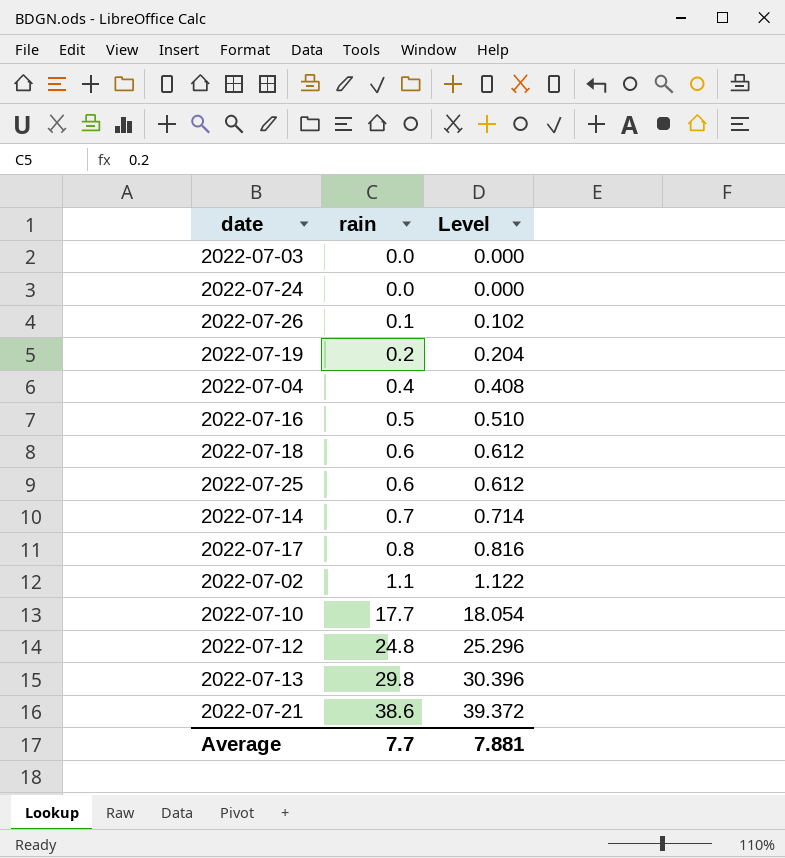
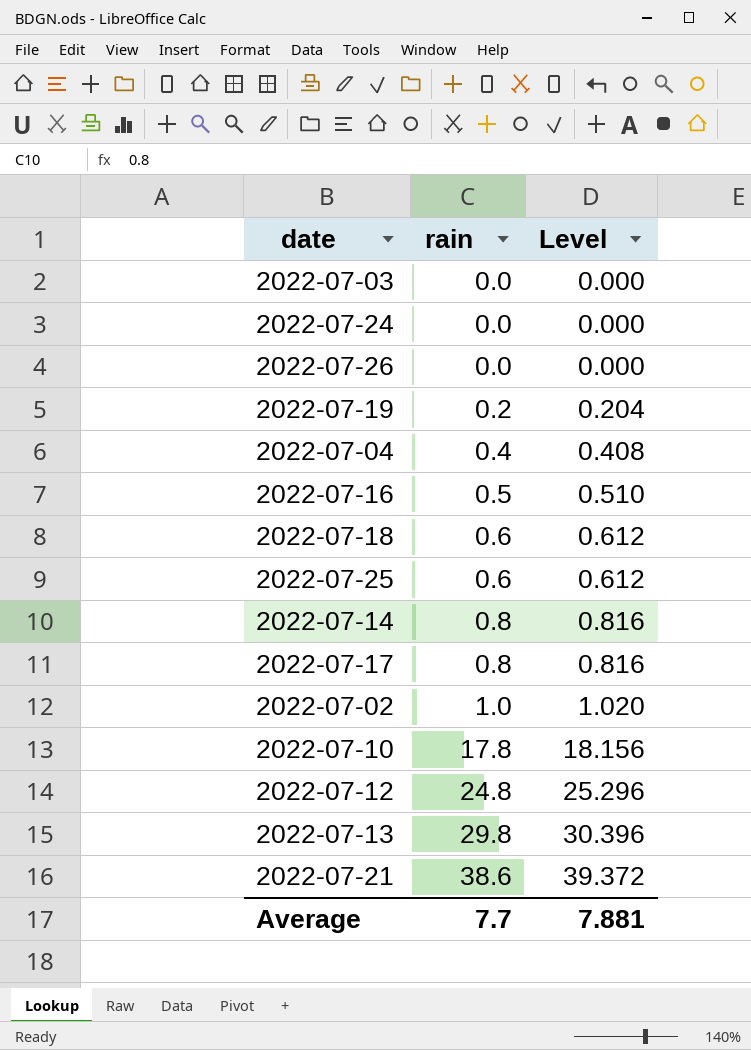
2022-07-26 | rain: 0.1 -> 0.0
2022-07-26 | Level: 0.102 -> 0.000
2022-07-14 | rain: 0.7 -> 0.8
2022-07-14 | Level: 0.714 -> 0.816
2022-07-02 | rain: 1.1 -> 1.0
2022-07-02 | Level: 1.122 -> 1.020
2022-07-10 | rain: 17.7 -> 17.8
2022-07-10 | Level: 18.054 -> 18.156

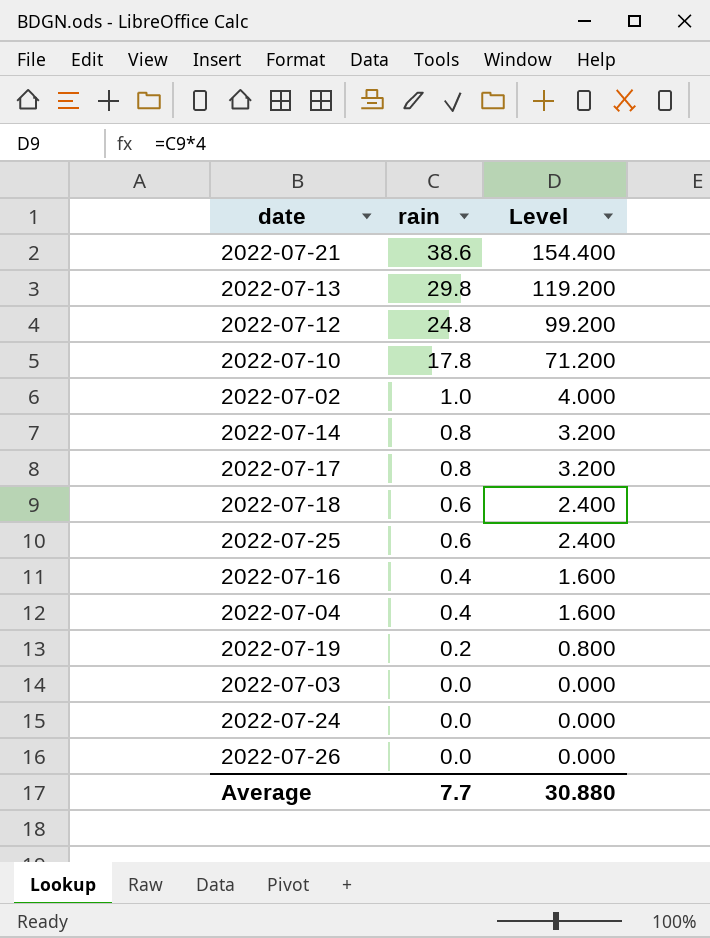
row order: rain ascending -> rain descending
column Level | formula: [rain] * 1.02 -> [rain] * 4
2022-07-16 | rain: 0.5 -> 0.4
Average | Level: 7.881 -> 30.880

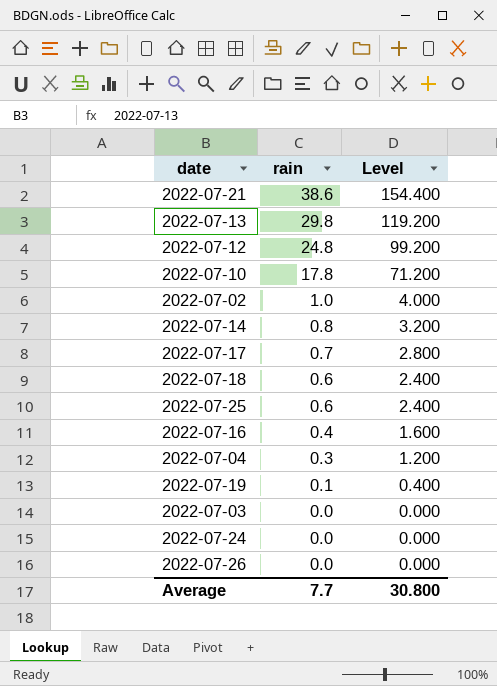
2022-07-17 | rain: 0.8 -> 0.7
2022-07-17 | Level: 3.200 -> 2.800
2022-07-04 | rain: 0.4 -> 0.3
2022-07-04 | Level: 1.600 -> 1.200
2022-07-19 | rain: 0.2 -> 0.1
2022-07-19 | Level: 0.800 -> 0.400
Average | Level: 30.880 -> 30.800

